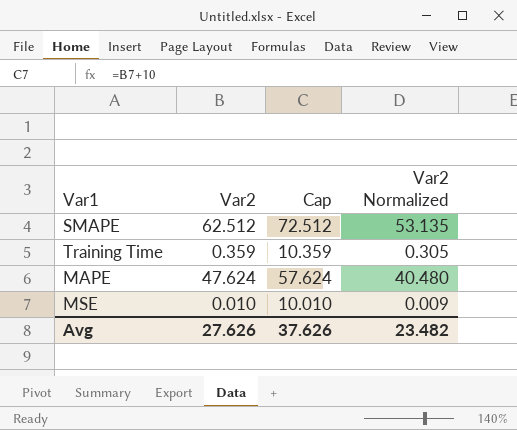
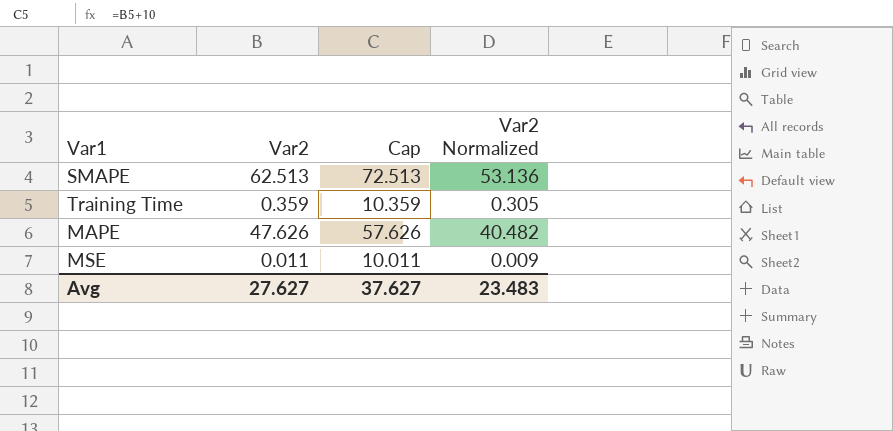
SMAPE | Var2: 62.512 -> 62.513
SMAPE | Cap: 72.512 -> 72.513
SMAPE | Var2 Normalized: 53.135 -> 53.136
MAPE | Var2: 47.624 -> 47.626
MAPE | Cap: 57.624 -> 57.626
MAPE | Var2 Normalized: 40.480 -> 40.482
MSE | Var2: 0.010 -> 0.011
MSE | Cap: 10.010 -> 10.011
Avg | Var2: 27.626 -> 27.627
Avg | Cap: 37.626 -> 37.627
Avg | Var2 Normalized: 23.482 -> 23.483

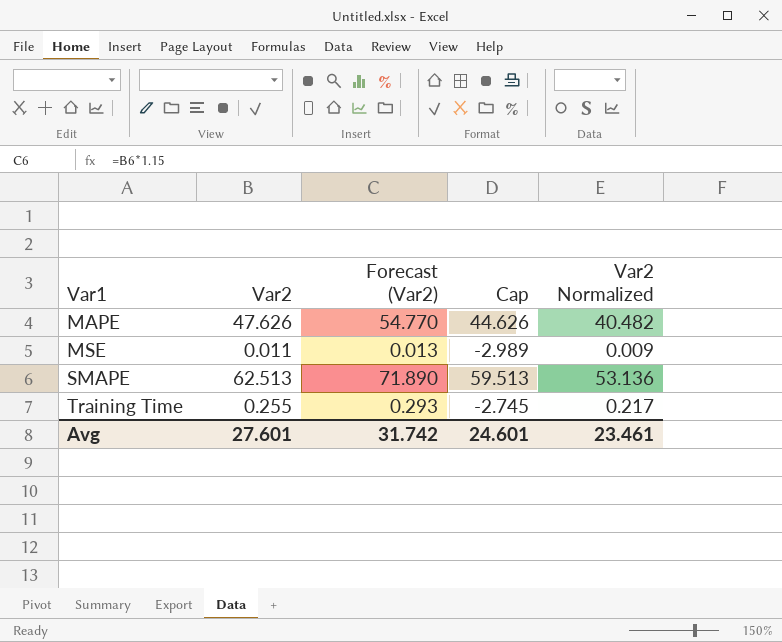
row order: none -> Var1 ascending
column Forecast (Var2) | formula: none -> [Var2] * 1.15
column Cap | formula: [Var2] + 10 -> [Var2] - 3
Training Time | Var2: 0.359 -> 0.255
Training Time | Var2 Normalized: 0.305 -> 0.217
Avg | Var2: 27.627 -> 27.601
Avg | Cap: 37.627 -> 24.601
Avg | Var2 Normalized: 23.483 -> 23.461

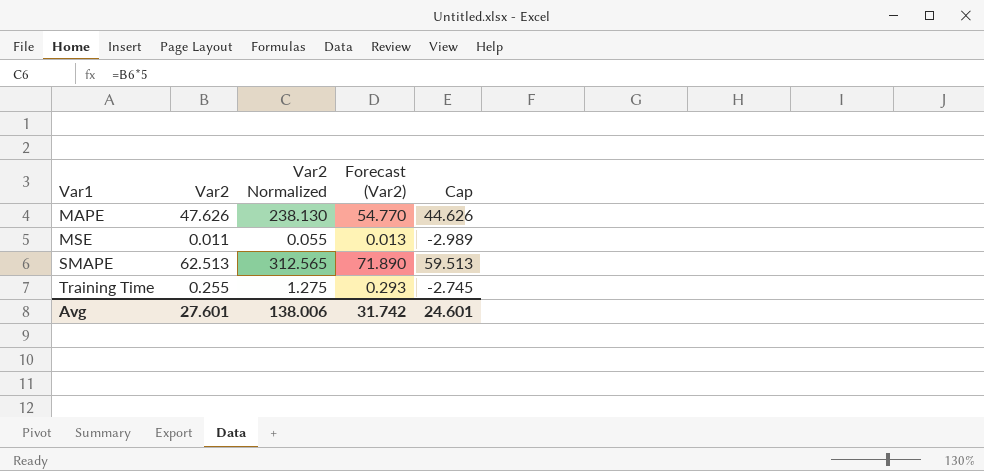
column Var2 Normalized | formula: [Var2] * 0.85 -> [Var2] * 5
column Var2 Normalized | position: 5 -> 3
Avg | Var2 Normalized: 23.461 -> 138.006

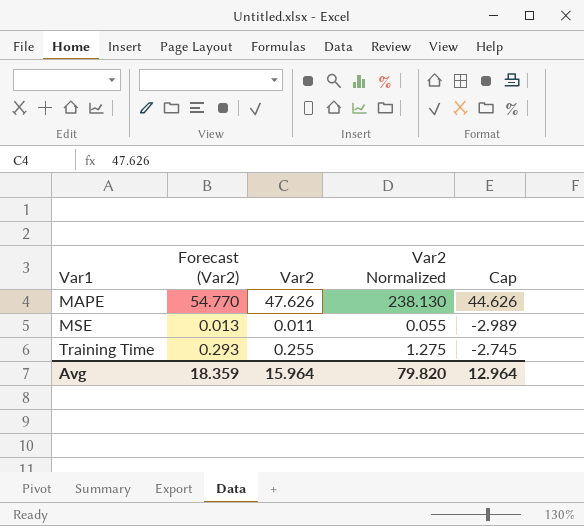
column Forecast (Var2) | position: 4 -> 2
row SMAPE: 62.513 | 312.565 | 71.890 | 59.513 -> none
Avg | Forecast (Var2): 31.742 -> 18.359
Avg | Var2: 27.601 -> 15.964
Avg | Var2 Normalized: 138.006 -> 79.820
Avg | Cap: 24.601 -> 12.964

